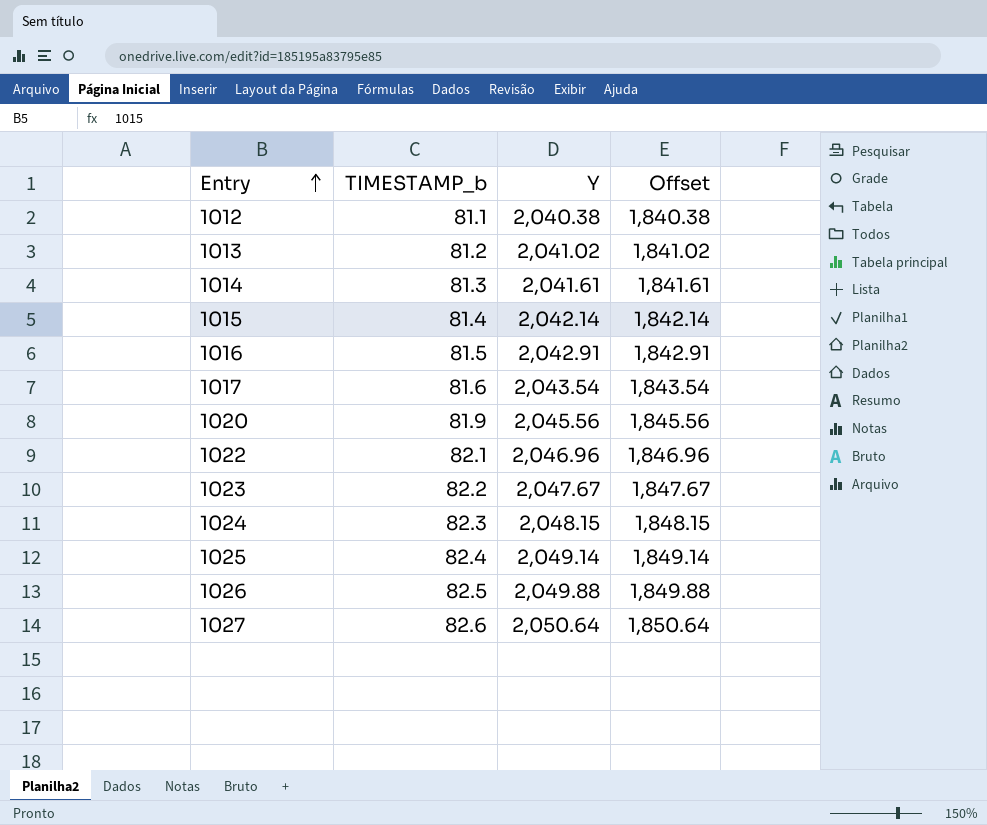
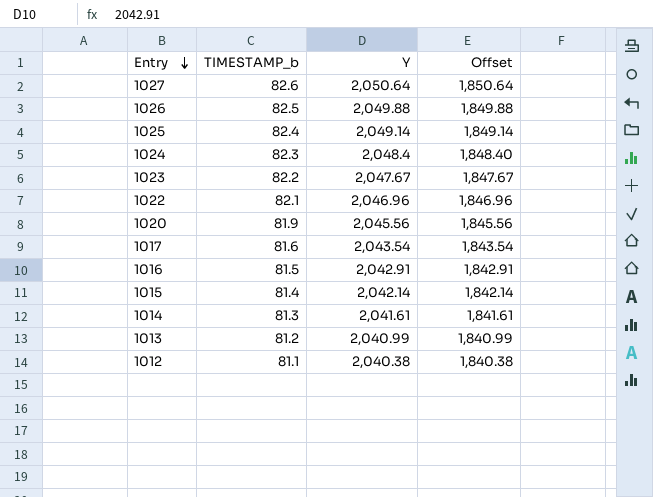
row order: Entry ascending -> Entry descending
1024 | Y: 2,048.15 -> 2,048.4
1024 | Offset: 1,848.15 -> 1,848.40
1013 | Y: 2,041.02 -> 2,040.99
1013 | Offset: 1,841.02 -> 1,840.99

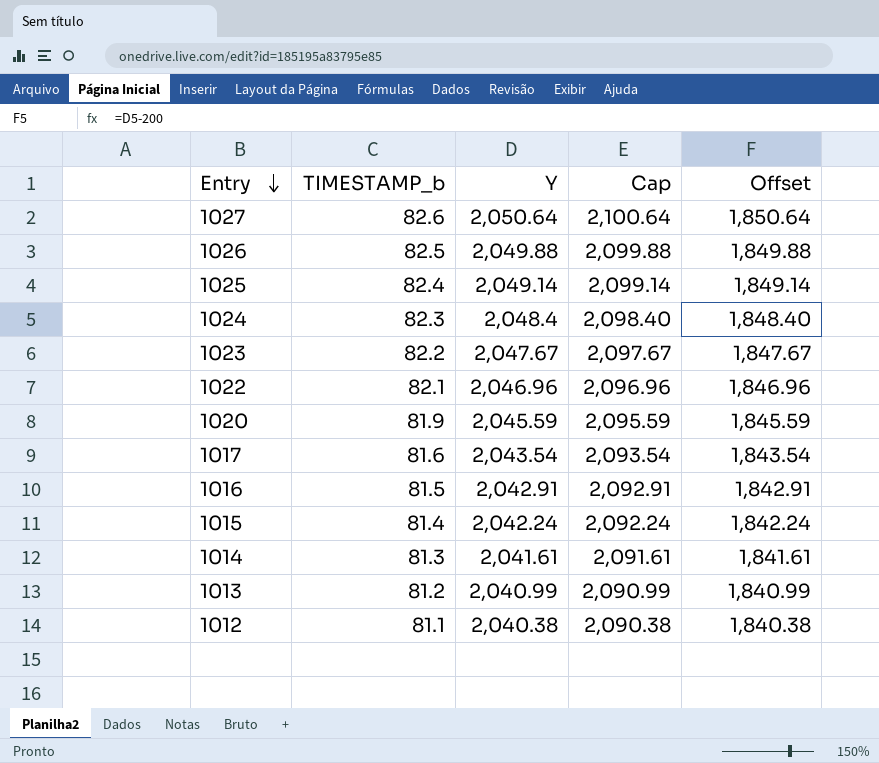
column Cap | formula: none -> [Y] + 50
1020 | Y: 2,045.56 -> 2,045.59
1020 | Offset: 1,845.56 -> 1,845.59
1015 | Y: 2,042.14 -> 2,042.24
1015 | Offset: 1,842.14 -> 1,842.24

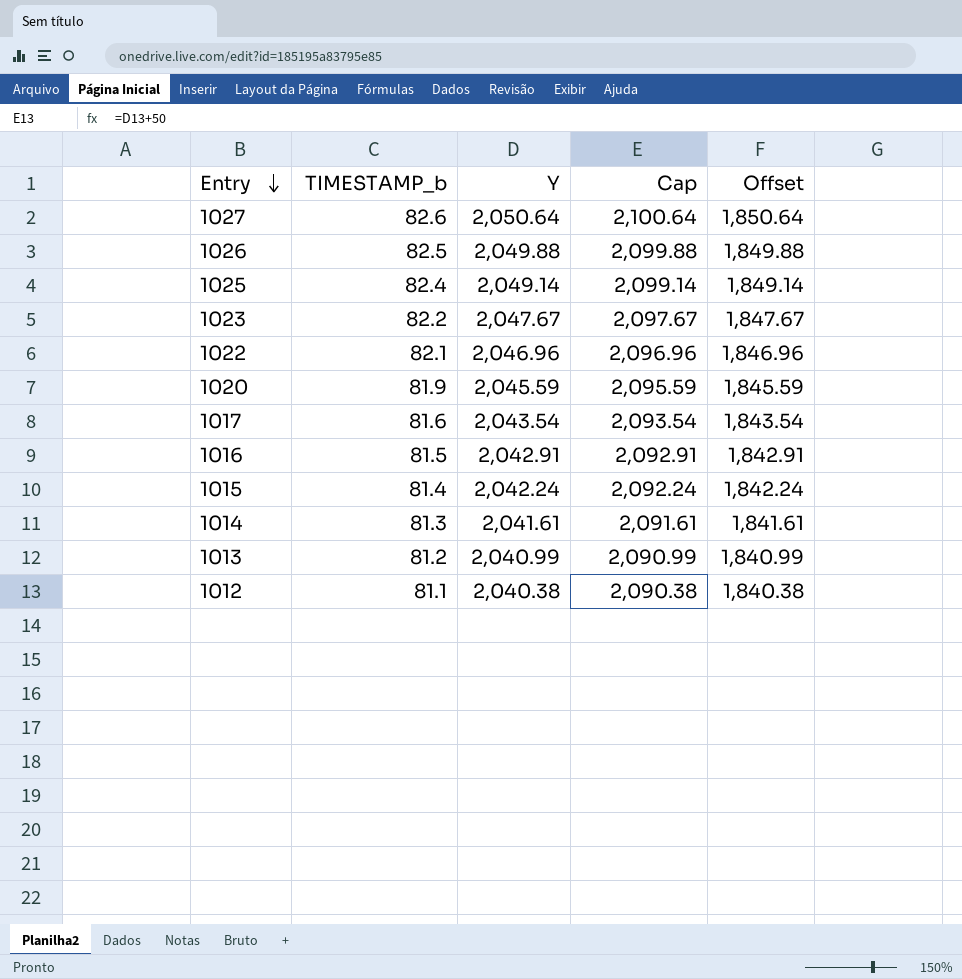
row 1024: 82.3 | 2,048.4 | 2,098.40 | 1,848.40 -> none

